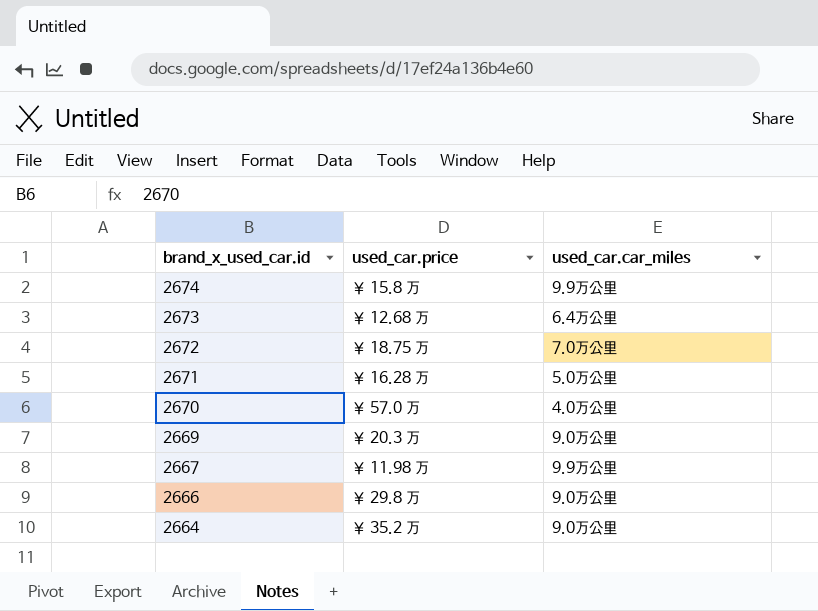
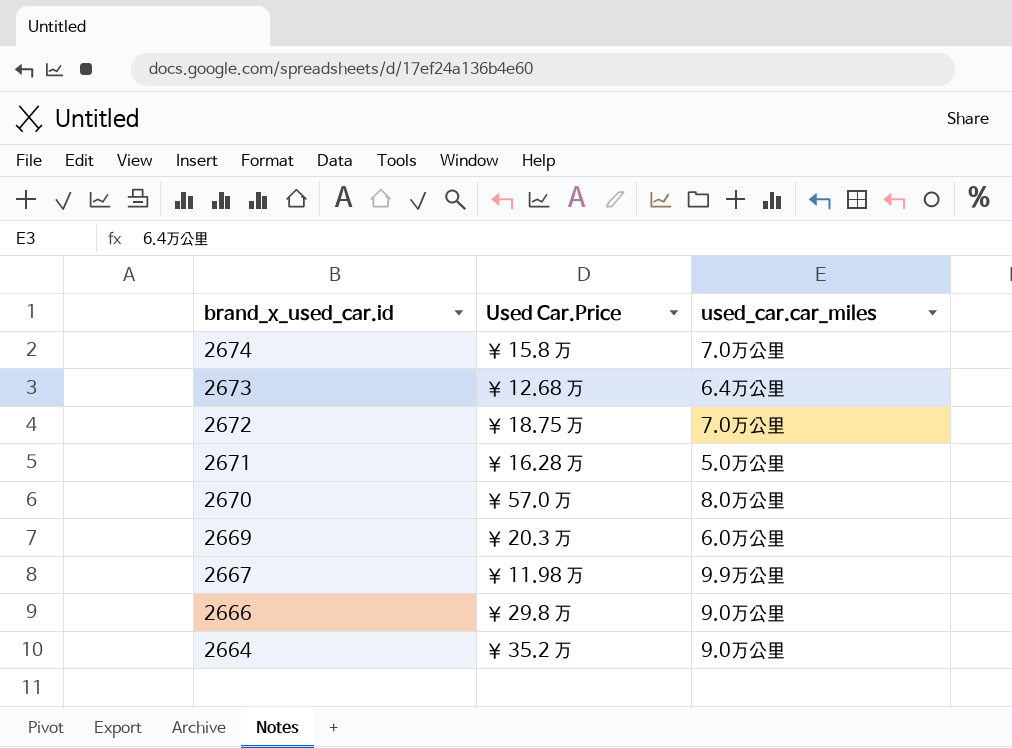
column name: used_car.price -> Used Car.Price
2674 | used_car.car_miles: 9.9万公里 -> 7.0万公里
2670 | used_car.car_miles: 4.0万公里 -> 8.0万公里
2669 | used_car.car_miles: 9.0万公里 -> 6.0万公里

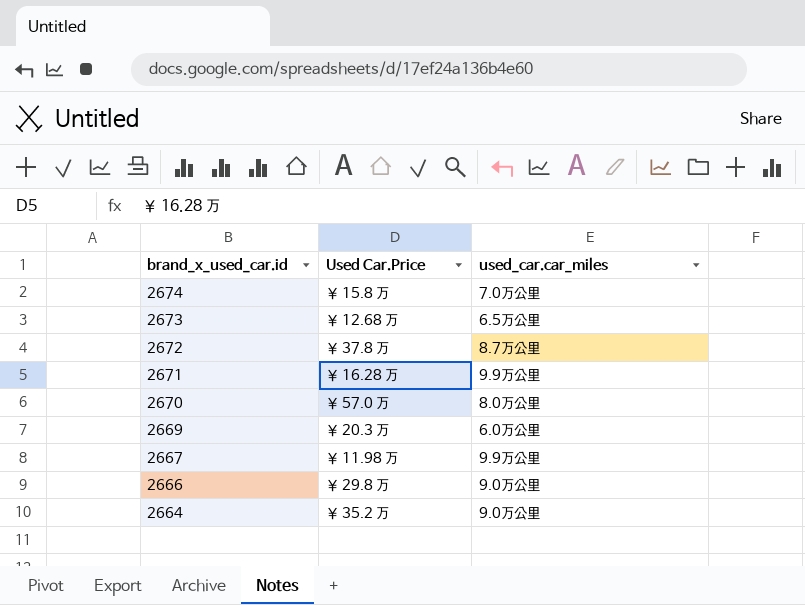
2673 | used_car.car_miles: 6.4万公里 -> 6.5万公里
2672 | Used Car.Price: ￥ 18.75 万 -> ￥ 37.8 万
2672 | used_car.car_miles: 7.0万公里 -> 8.7万公里
2671 | used_car.car_miles: 5.0万公里 -> 9.9万公里

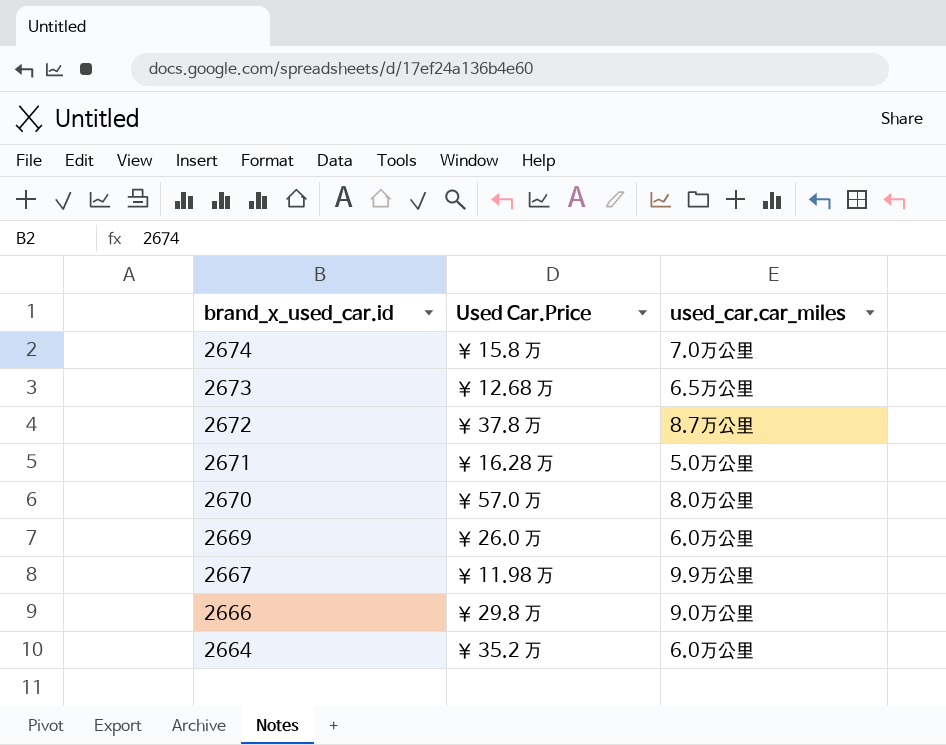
2671 | used_car.car_miles: 9.9万公里 -> 5.0万公里
2669 | Used Car.Price: ￥ 20.3 万 -> ￥ 26.0 万
2664 | used_car.car_miles: 9.0万公里 -> 6.0万公里

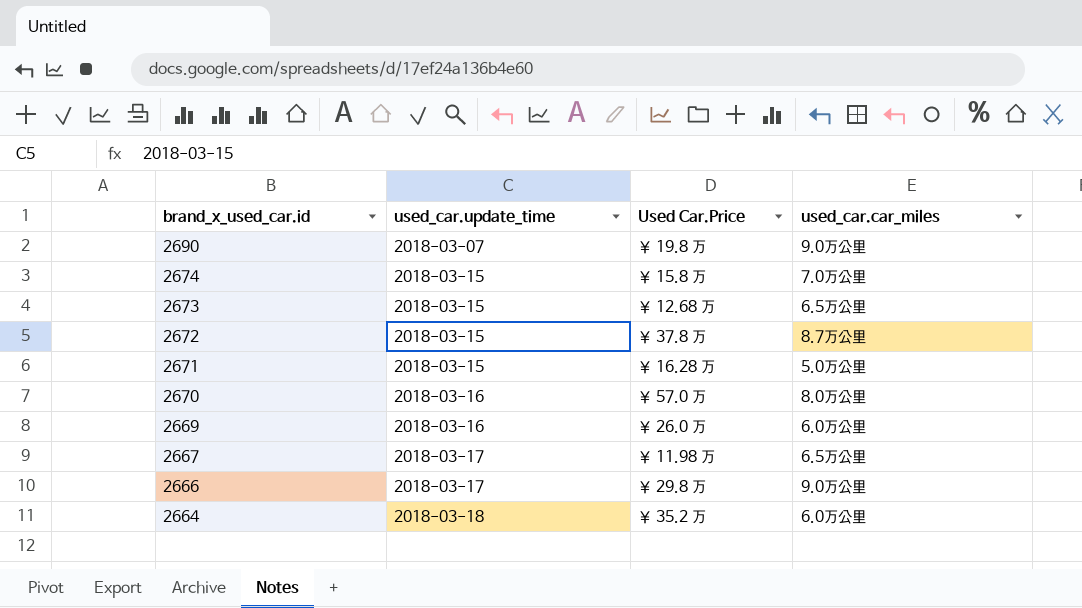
column used_car.update_time | position: none -> 2
row 2690: none -> 2018-03-07 | ￥ 19.8 万 | 9.0万公里
2667 | used_car.car_miles: 9.9万公里 -> 6.5万公里

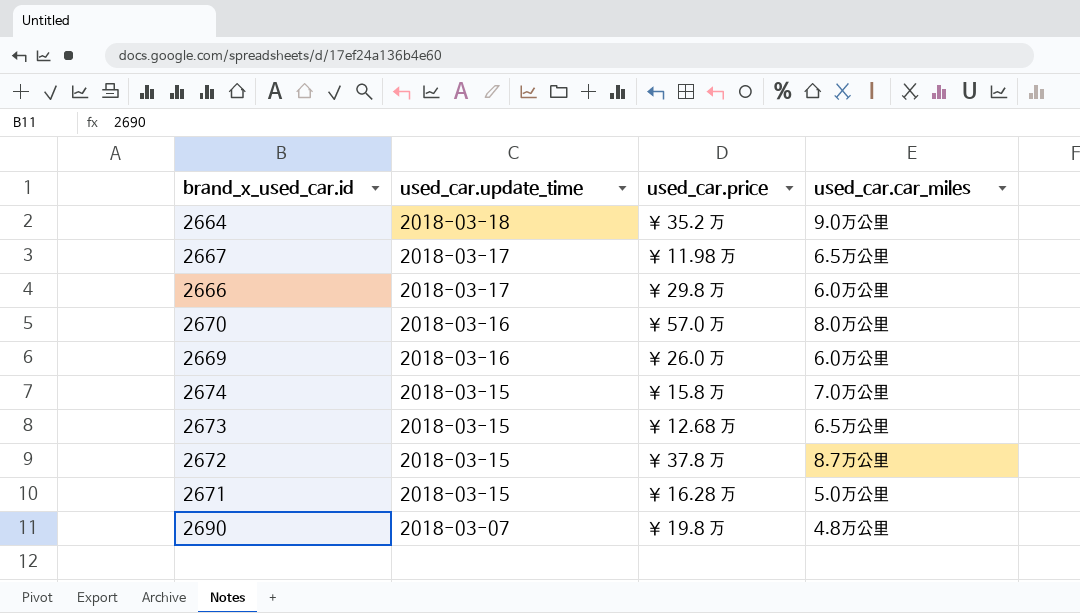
row order: brand_x_used_car.id descending -> used_car.update_time descending
column name: Used Car.Price -> used_car.price
2664 | used_car.car_miles: 6.0万公里 -> 9.0万公里
2666 | used_car.car_miles: 9.0万公里 -> 6.0万公里
2690 | used_car.car_miles: 9.0万公里 -> 4.8万公里

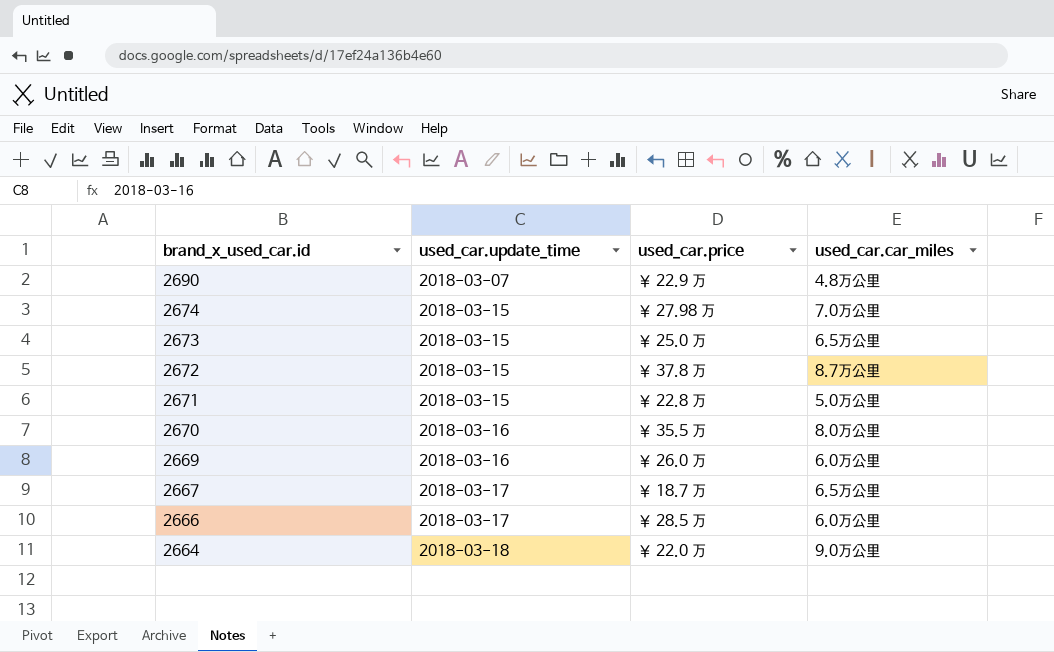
row order: used_car.update_time descending -> brand_x_used_car.id descending
2690 | used_car.price: ￥ 19.8 万 -> ￥ 22.9 万
2674 | used_car.price: ￥ 15.8 万 -> ￥ 27.98 万
2673 | used_car.price: ￥ 12.68 万 -> ￥ 25.0 万
2671 | used_car.price: ￥ 16.28 万 -> ￥ 22.8 万
2670 | used_car.price: ￥ 57.0 万 -> ￥ 35.5 万
2667 | used_car.price: ￥ 11.98 万 -> ￥ 18.7 万
2666 | used_car.price: ￥ 29.8 万 -> ￥ 28.5 万
2664 | used_car.price: ￥ 35.2 万 -> ￥ 22.0 万

